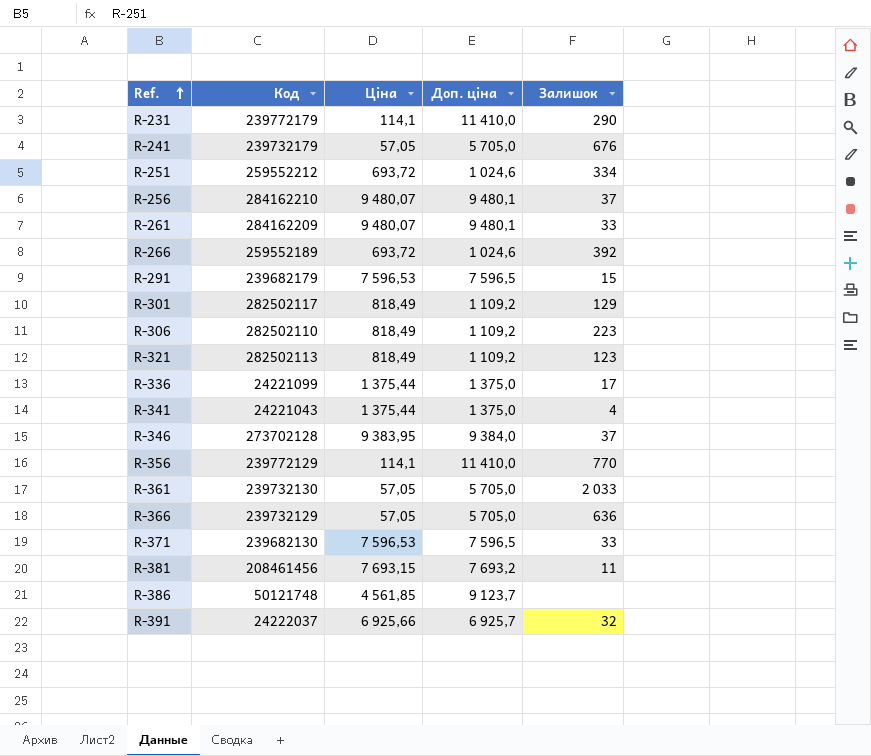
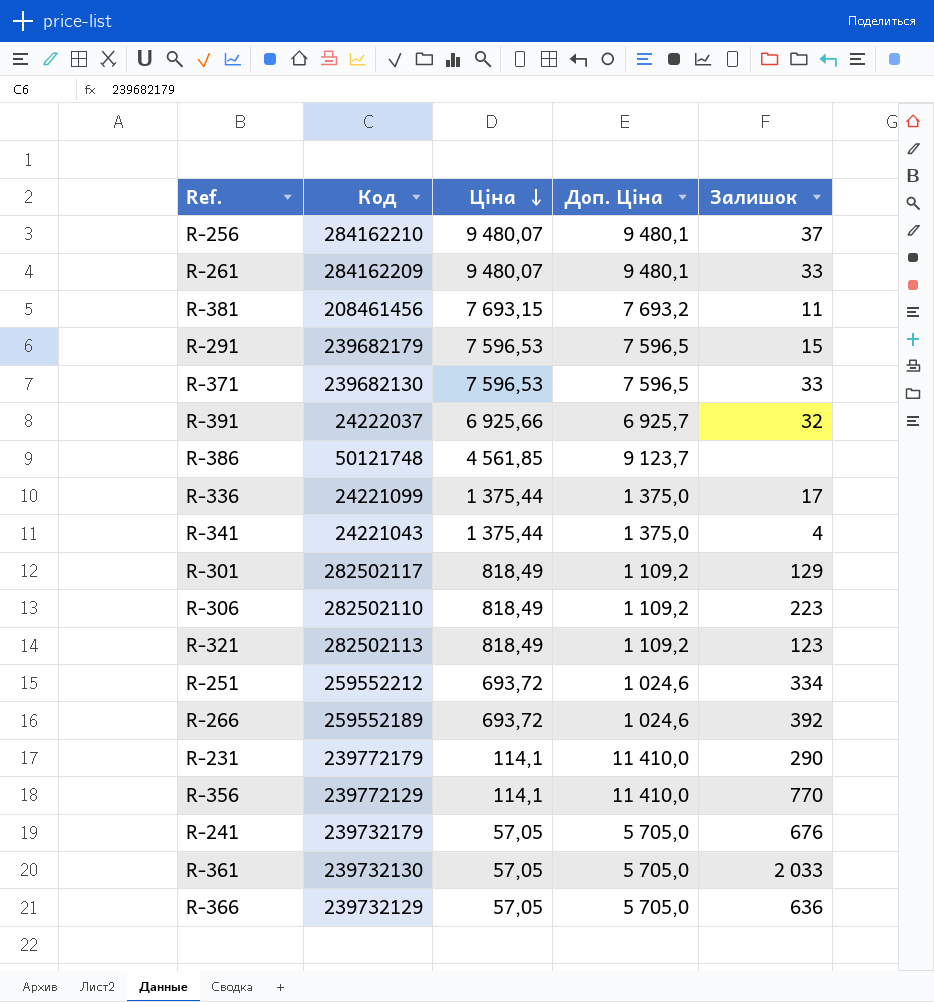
row order: Ref. ascending -> Ціна descending
column name: Доп. ціна -> Доп. Ціна
row R-346: 273702128 | 9 383,95 | 9 384,0 | 37 -> none

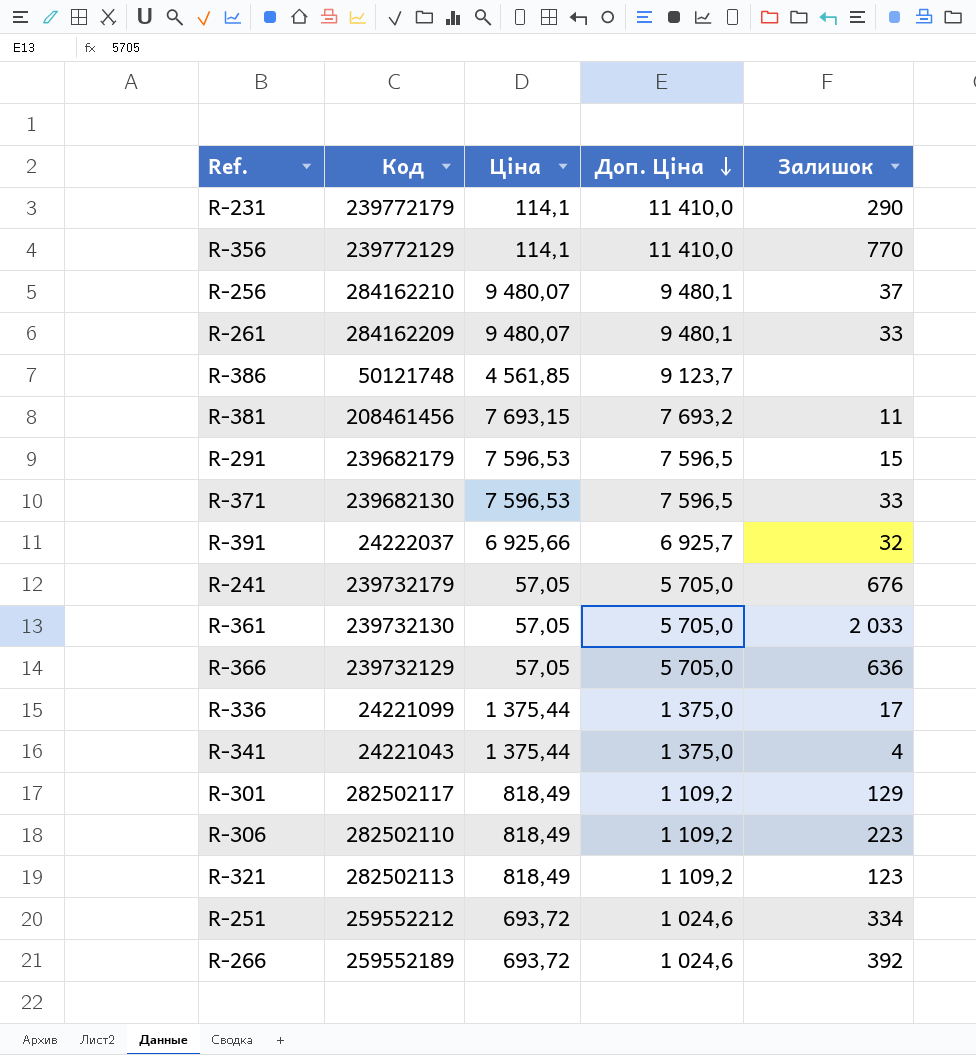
row order: Ціна descending -> Доп. Ціна descending

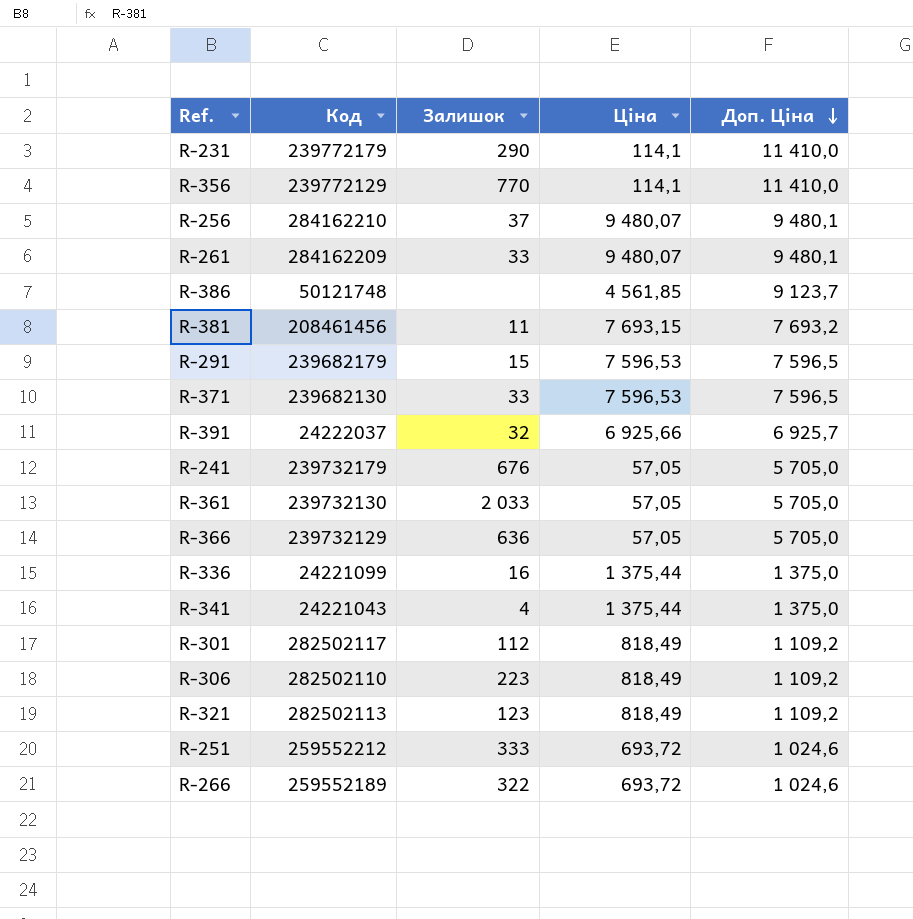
column Залишок | position: 5 -> 3
R-336 | Залишок: 17 -> 16
R-301 | Залишок: 129 -> 112
R-251 | Залишок: 334 -> 333
R-266 | Залишок: 392 -> 322

